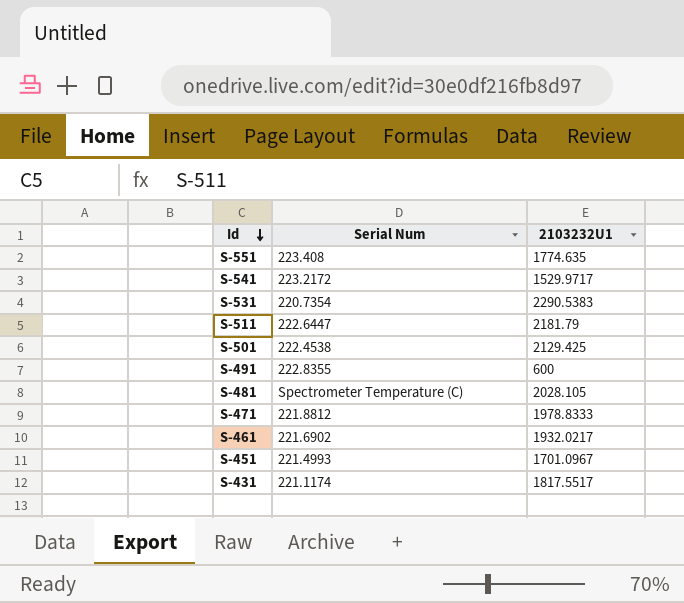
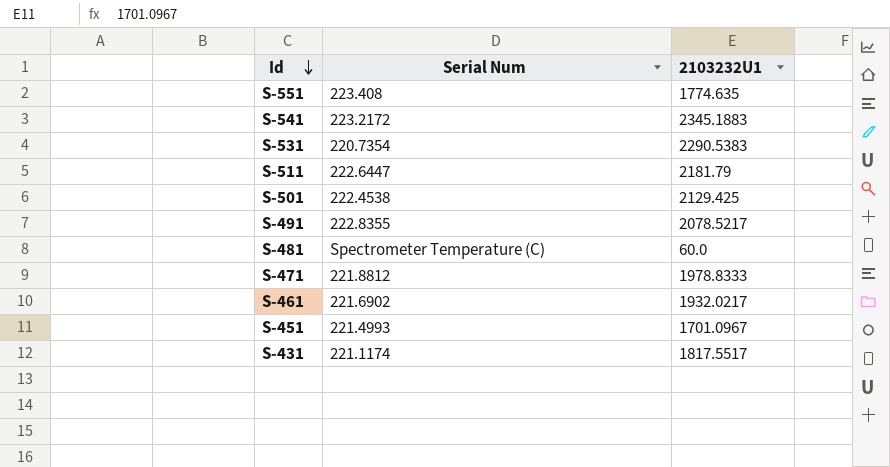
S-541 | 2103232U1: 1529.9717 -> 2345.1883
S-491 | 2103232U1: 600 -> 2078.5217
S-481 | 2103232U1: 2028.105 -> 60.0

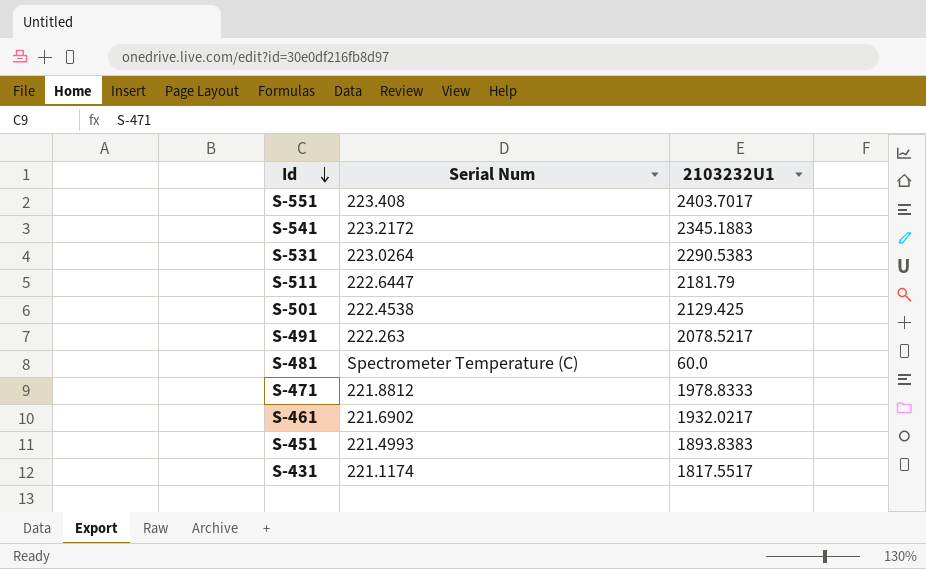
S-551 | 2103232U1: 1774.635 -> 2403.7017
S-531 | Serial Num: 220.7354 -> 223.0264
S-491 | Serial Num: 222.8355 -> 222.263
S-451 | 2103232U1: 1701.0967 -> 1893.8383

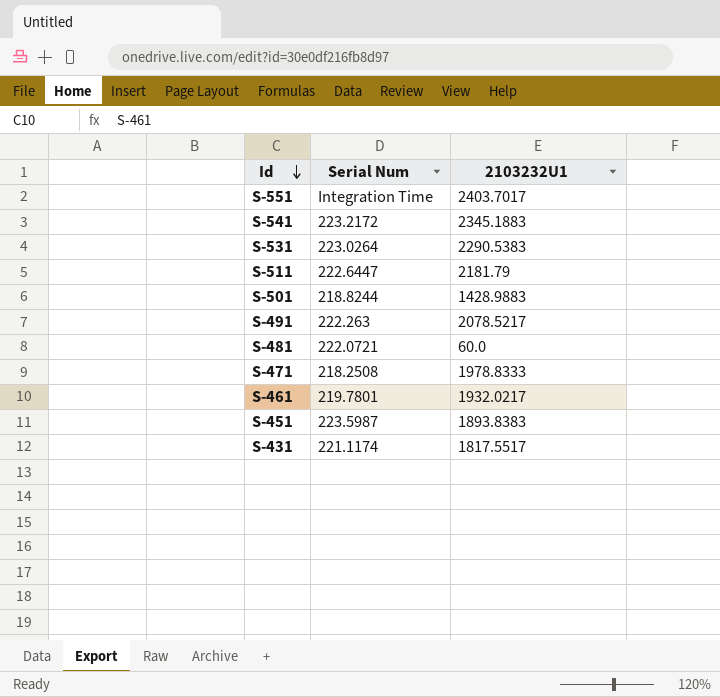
S-551 | Serial Num: 223.408 -> Integration Time
S-501 | Serial Num: 222.4538 -> 218.8244
S-501 | 2103232U1: 2129.425 -> 1428.9883
S-481 | Serial Num: Spectrometer Temperature (C) -> 222.0721
S-471 | Serial Num: 221.8812 -> 218.2508
S-461 | Serial Num: 221.6902 -> 219.7801
S-451 | Serial Num: 221.4993 -> 223.5987

